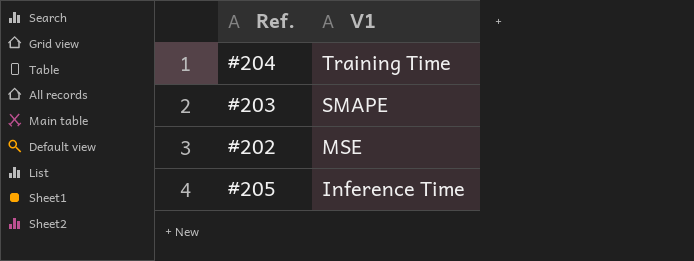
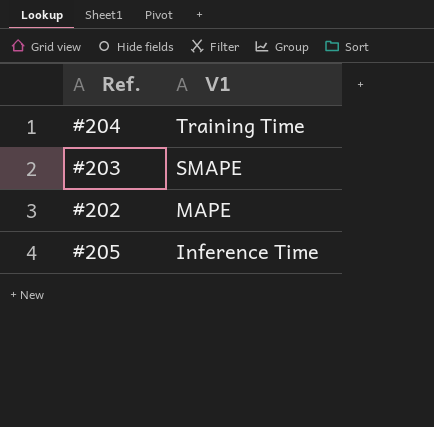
#202 | V1: MSE -> MAPE

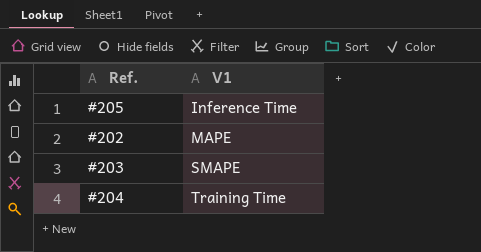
row order: V1 descending -> V1 ascending

